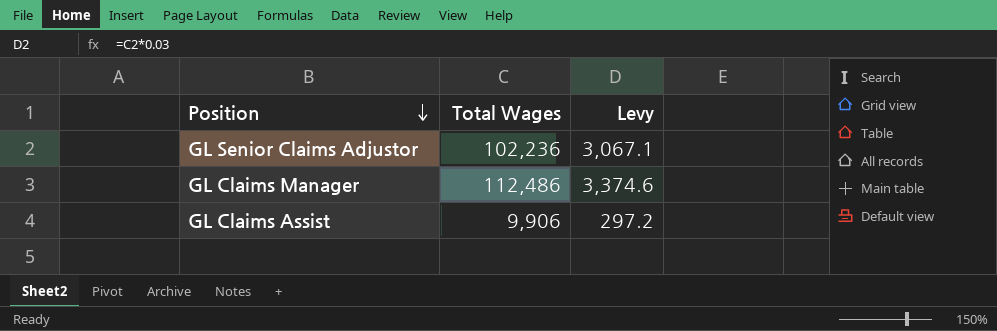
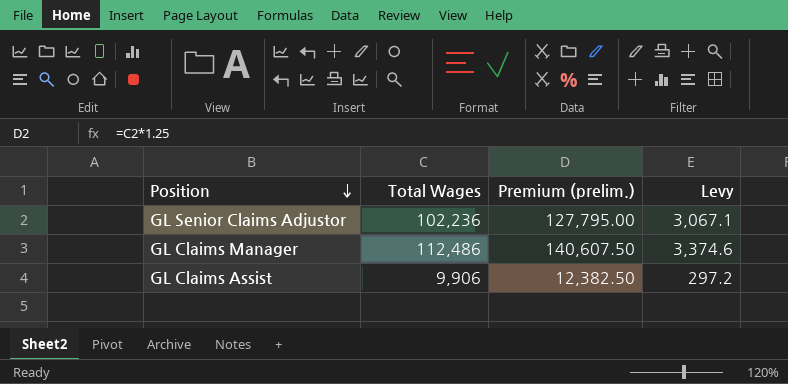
column Premium (prelim.) | formula: none -> [Total Wages] * 1.25

